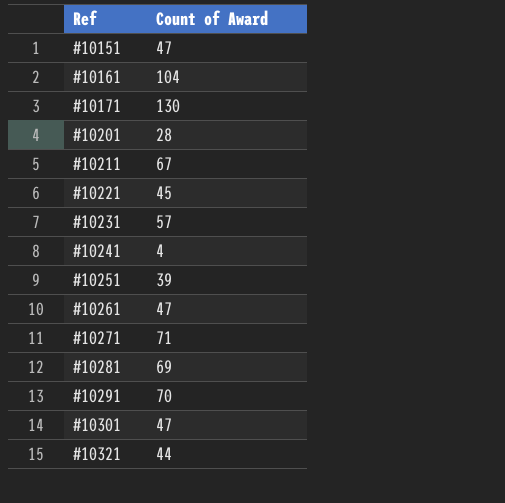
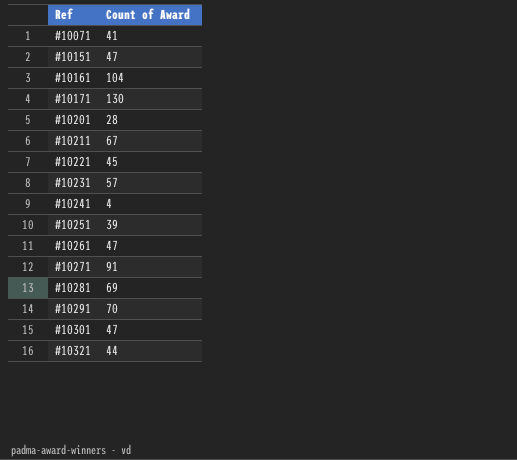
row #10071: none -> 41
#10271 | Count of Award: 71 -> 91

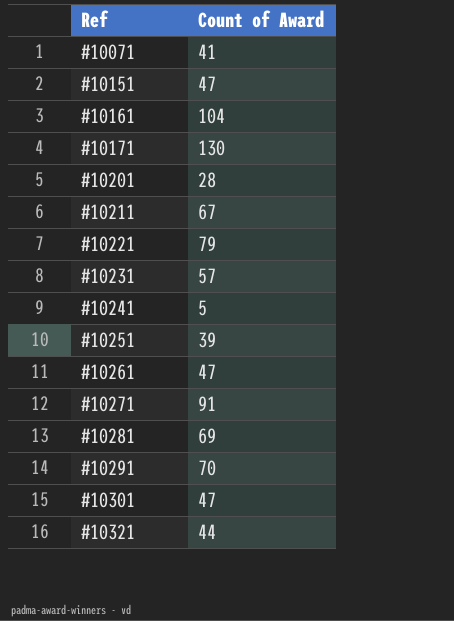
#10221 | Count of Award: 45 -> 79
#10241 | Count of Award: 4 -> 5

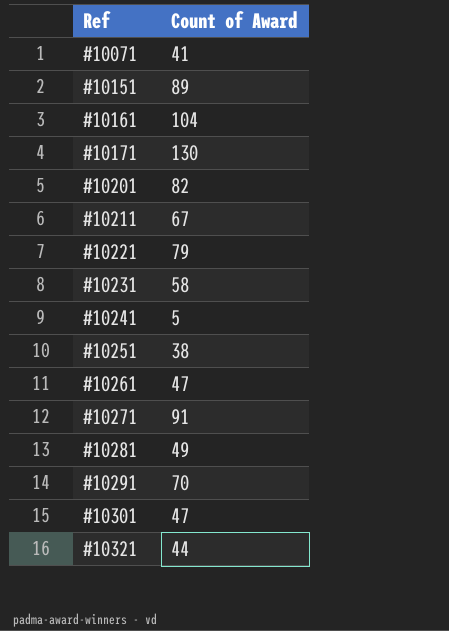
#10151 | Count of Award: 47 -> 89
#10201 | Count of Award: 28 -> 82
#10231 | Count of Award: 57 -> 58
#10251 | Count of Award: 39 -> 38
#10281 | Count of Award: 69 -> 49

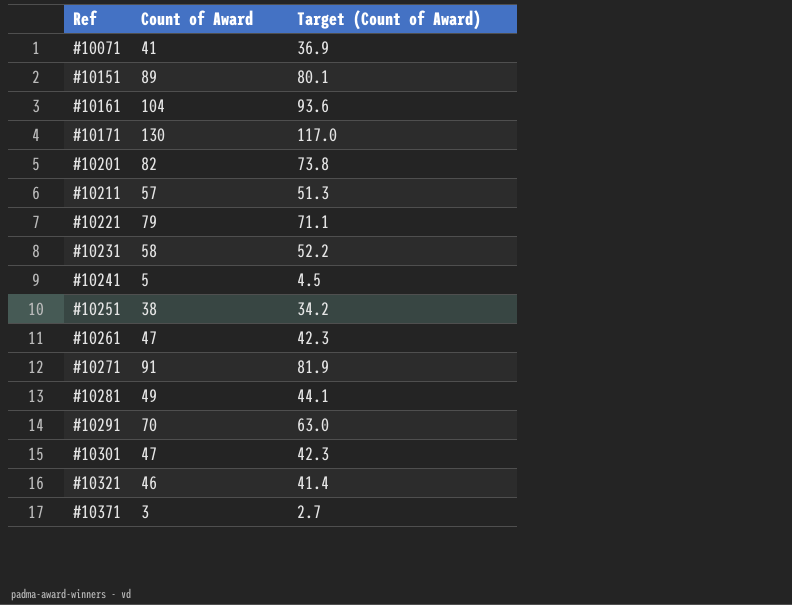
column Target (Count of Award) | formula: none -> [Count of Award] * 0.9
#10211 | Count of Award: 67 -> 57
#10321 | Count of Award: 44 -> 46
row #10371: none -> 3 | 2.7

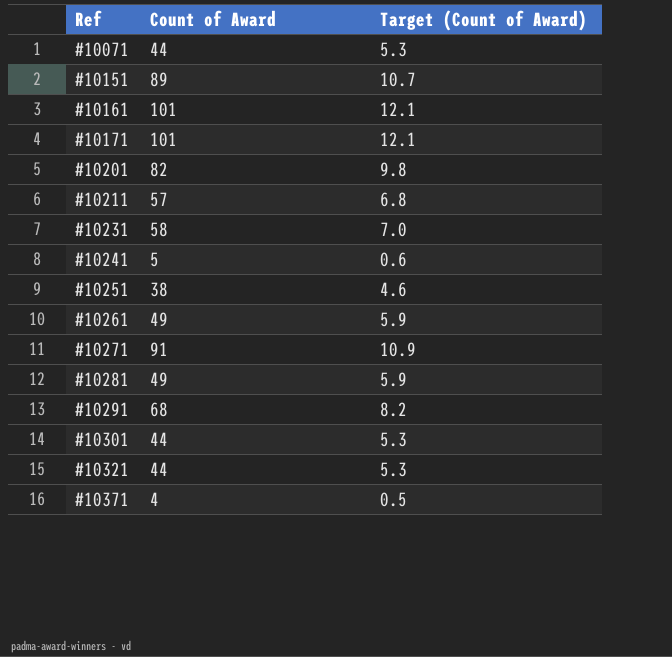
column Target (Count of Award) | formula: [Count of Award] * 0.9 -> [Count of Award] * 0.12
row #10221: 79 | 71.1 -> none
#10071 | Count of Award: 41 -> 44
#10161 | Count of Award: 104 -> 101
#10171 | Count of Award: 130 -> 101
#10261 | Count of Award: 47 -> 49
#10291 | Count of Award: 70 -> 68
#10301 | Count of Award: 47 -> 44
#10321 | Count of Award: 46 -> 44
#10371 | Count of Award: 3 -> 4

